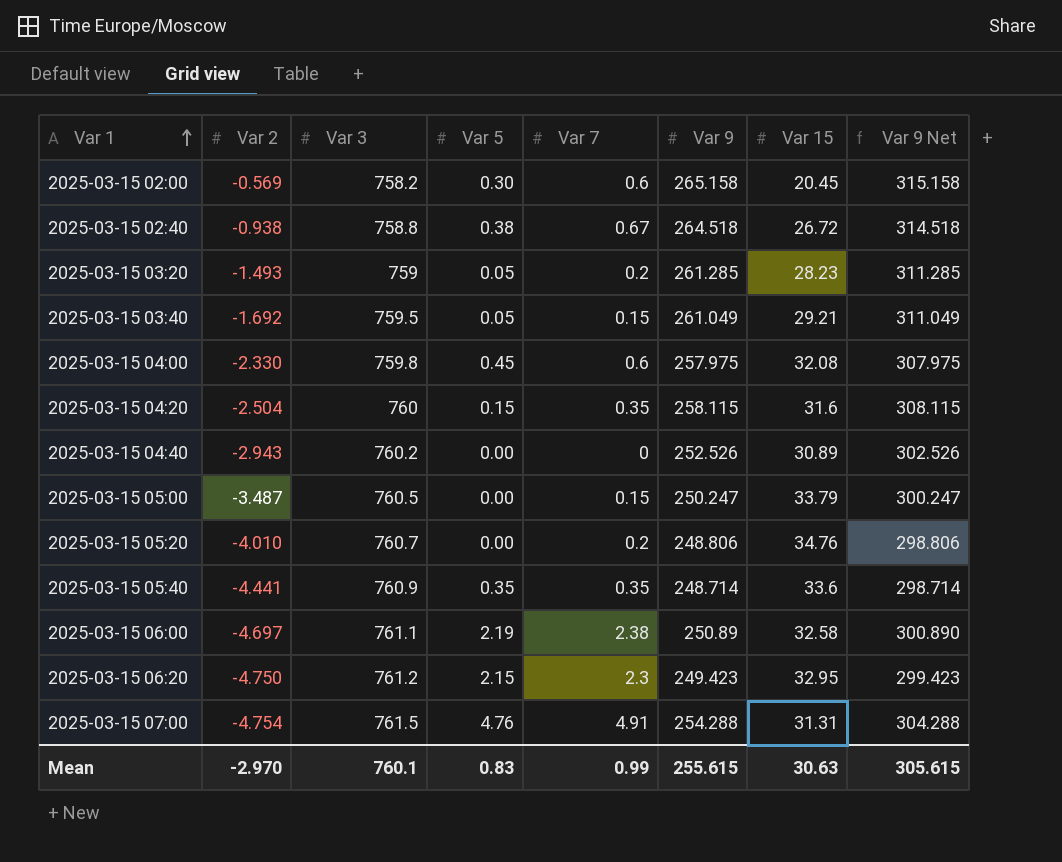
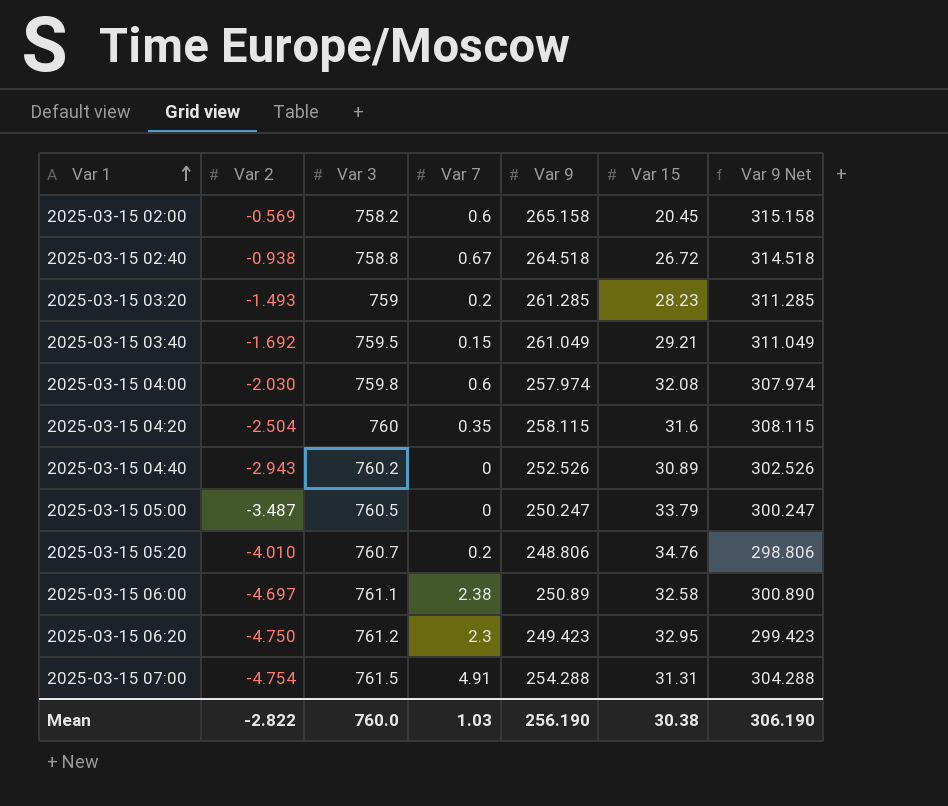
column Var 5 | position: 4 -> none
row 2025-03-15 05:40: -4.441 | 760.9 | 0.35 | 0.35 | 248.714 | 33.6 | 298.714 -> none
2025-03-15 04:00 | Var 2: -2.330 -> -2.030
2025-03-15 04:00 | Var 9: 257.975 -> 257.974
2025-03-15 04:00 | Var 9 Net: 307.975 -> 307.974
2025-03-15 05:00 | Var 7: 0.15 -> 0
Mean | Var 2: -2.970 -> -2.822
Mean | Var 3: 760.1 -> 760.0
Mean | Var 7: 0.99 -> 1.03
Mean | Var 9: 255.615 -> 256.190
Mean | Var 15: 30.63 -> 30.38
Mean | Var 9 Net: 305.615 -> 306.190

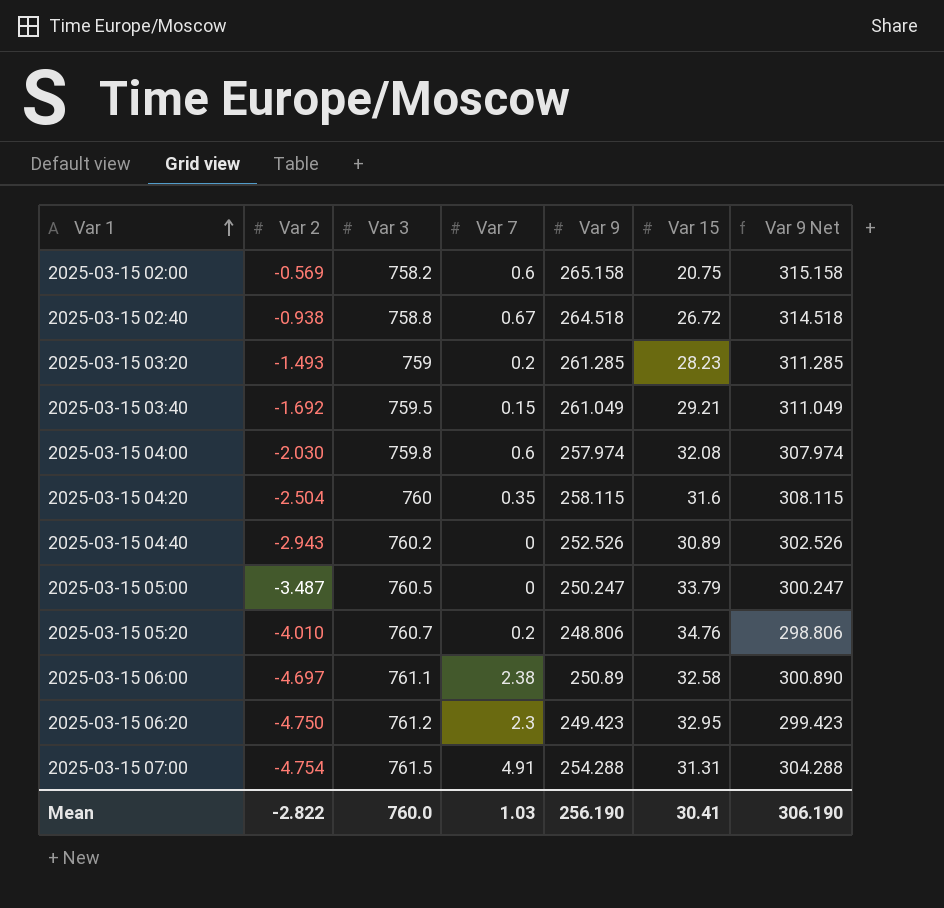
2025-03-15 02:00 | Var 15: 20.45 -> 20.75
Mean | Var 15: 30.38 -> 30.41

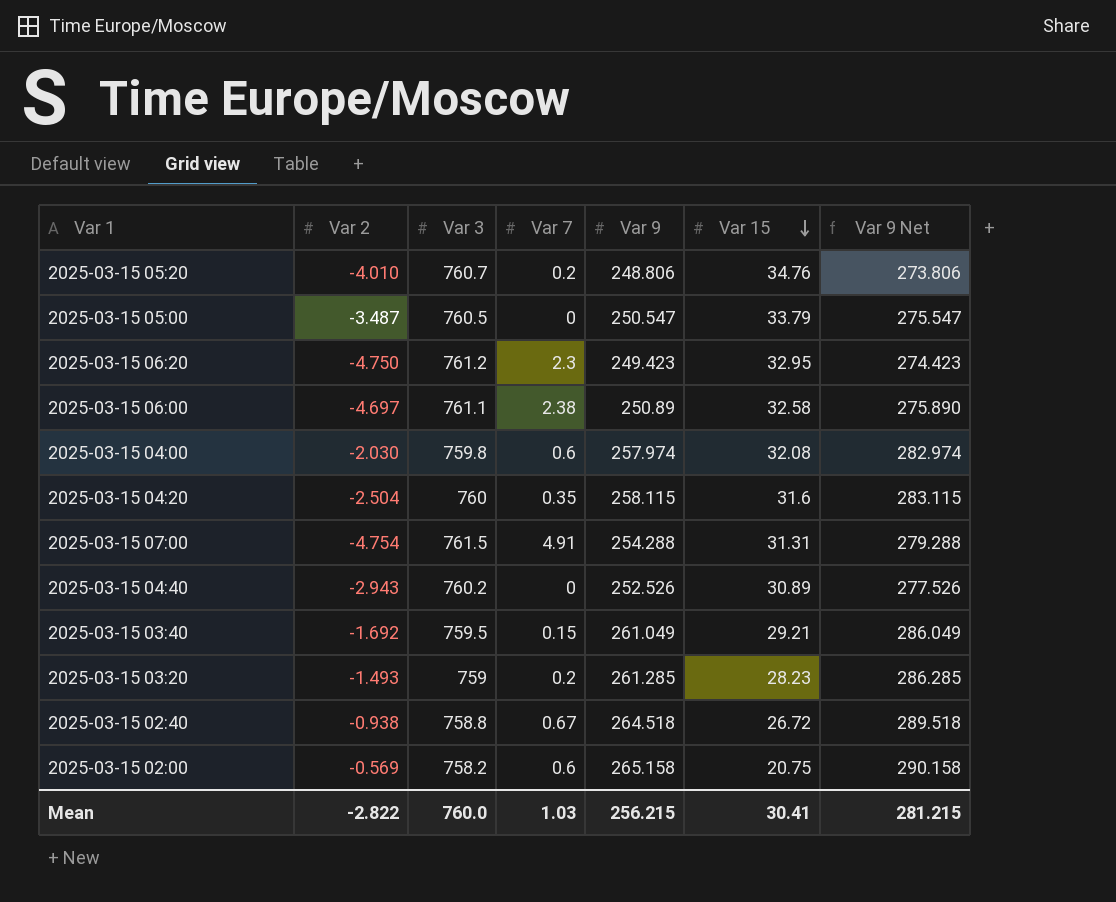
row order: Var 1 ascending -> Var 15 descending
column Var 9 Net | formula: [Var 9] + 50 -> [Var 9] + 25
2025-03-15 05:00 | Var 9: 250.247 -> 250.547
Mean | Var 9: 256.190 -> 256.215
Mean | Var 9 Net: 306.190 -> 281.215

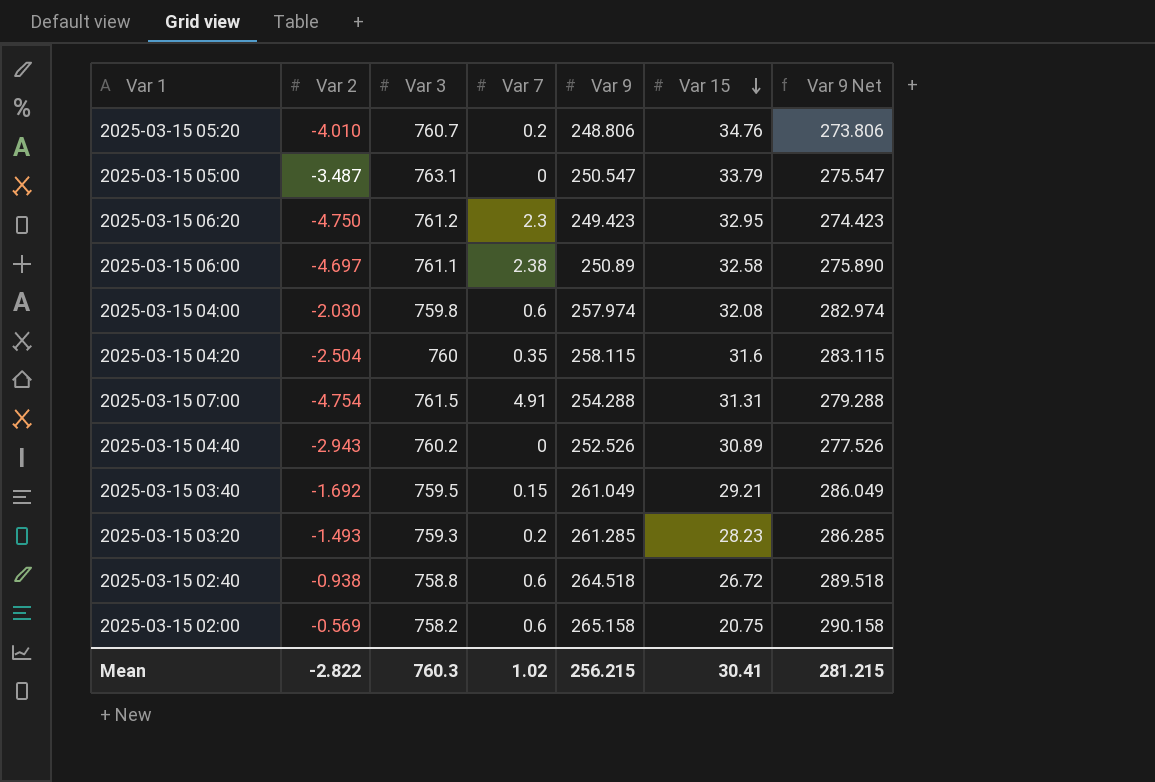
2025-03-15 05:00 | Var 3: 760.5 -> 763.1
2025-03-15 03:20 | Var 3: 759 -> 759.3
2025-03-15 02:40 | Var 7: 0.67 -> 0.6
Mean | Var 3: 760.0 -> 760.3
Mean | Var 7: 1.03 -> 1.02

